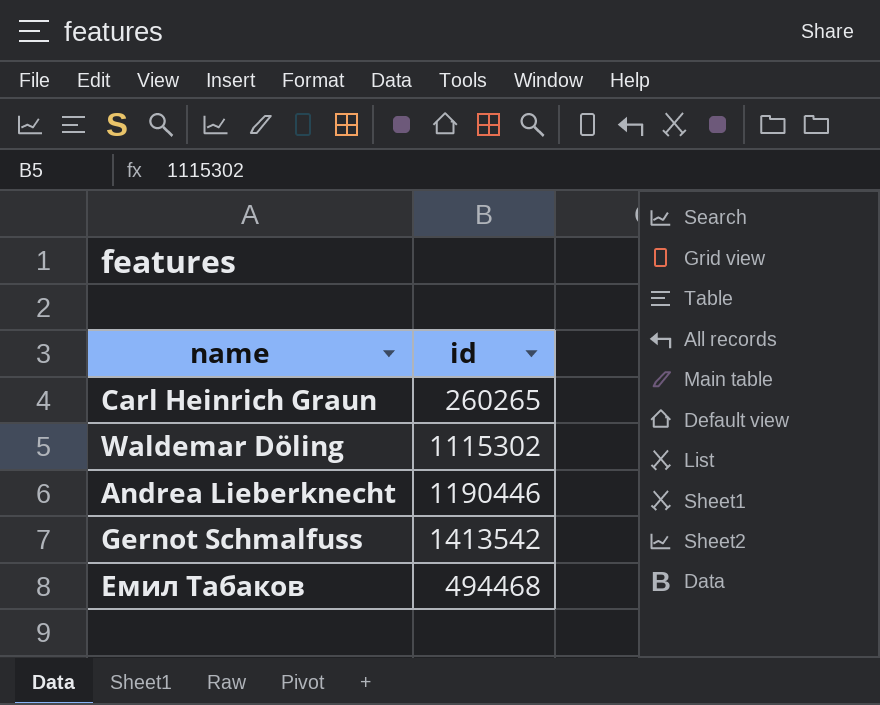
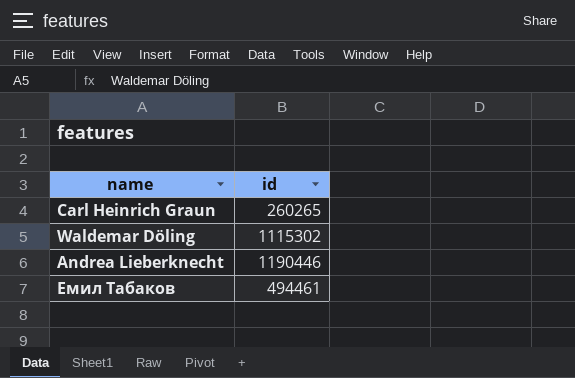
row Gernot Schmalfuss: 1413542 -> none
Емил Табаков | id: 494468 -> 494461

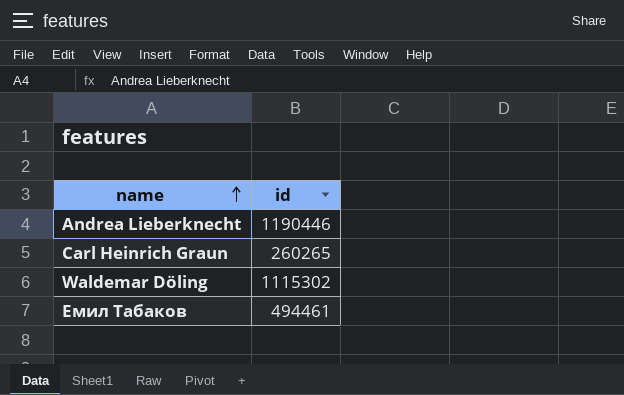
row order: none -> name ascending

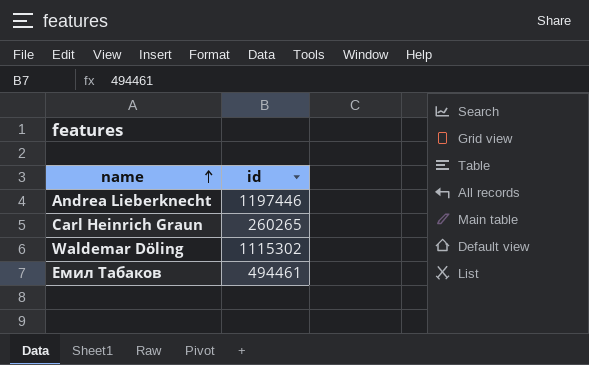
Andrea Lieberknecht | id: 1190446 -> 1197446

